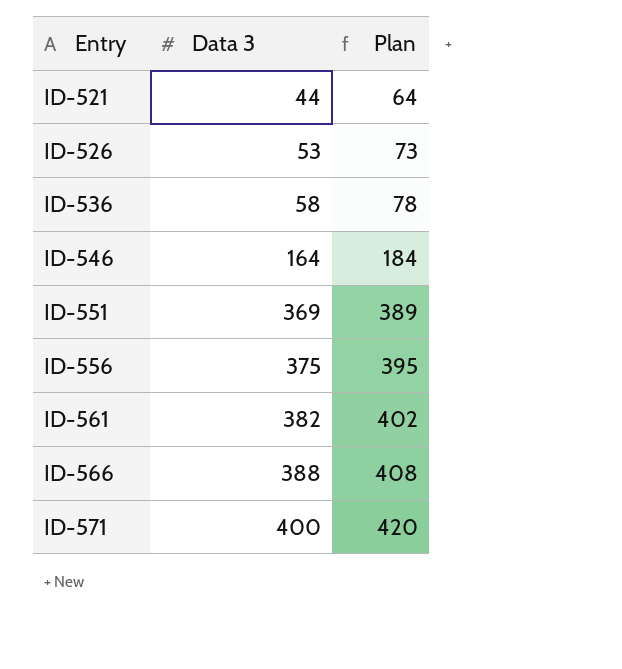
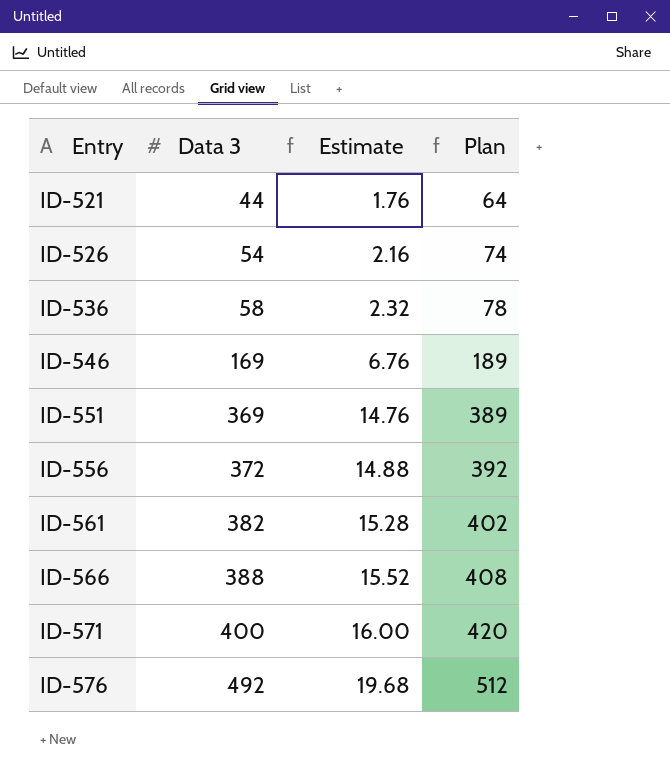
column Estimate | formula: none -> [Data 3] * 0.04
ID-526 | Data 3: 53 -> 54
ID-526 | Plan: 73 -> 74
ID-546 | Data 3: 164 -> 169
ID-546 | Plan: 184 -> 189
ID-556 | Data 3: 375 -> 372
ID-556 | Plan: 395 -> 392
row ID-576: none -> 492 | 19.68 | 512

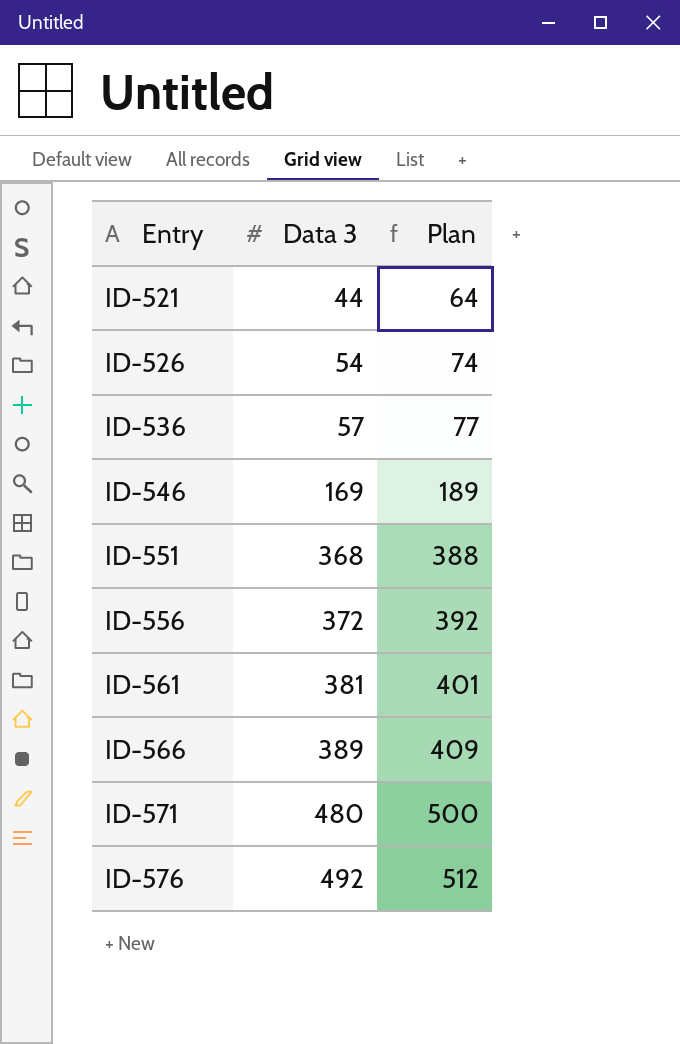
column Estimate | formula: [Data 3] * 0.04 -> none
ID-536 | Data 3: 58 -> 57
ID-536 | Plan: 78 -> 77
ID-551 | Data 3: 369 -> 368
ID-551 | Plan: 389 -> 388
ID-561 | Data 3: 382 -> 381
ID-561 | Plan: 402 -> 401
ID-566 | Data 3: 388 -> 389
ID-566 | Plan: 408 -> 409
ID-571 | Data 3: 400 -> 480
ID-571 | Plan: 420 -> 500

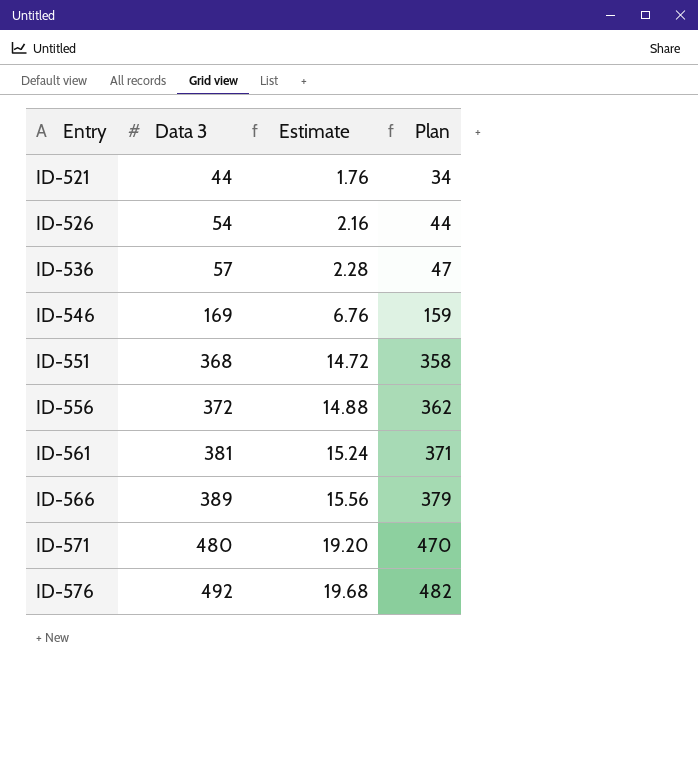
column Estimate | formula: none -> [Data 3] * 0.04
column Plan | formula: [Data 3] + 20 -> [Data 3] - 10

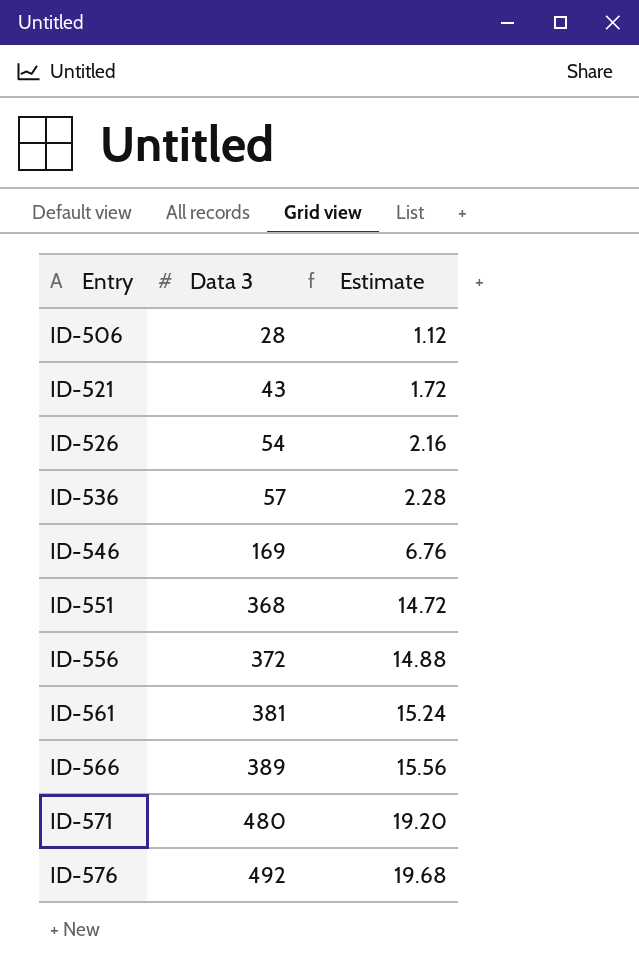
column Plan | formula: [Data 3] - 10 -> none
row ID-506: none -> 28 | 1.12
ID-521 | Data 3: 44 -> 43
ID-521 | Estimate: 1.76 -> 1.72

